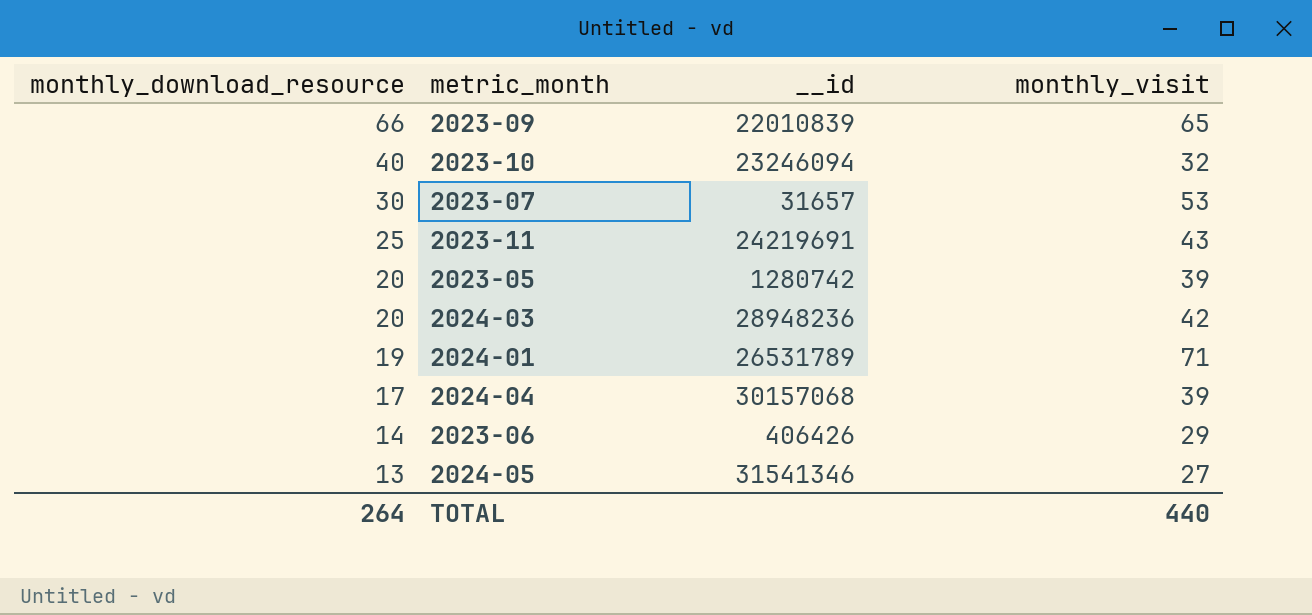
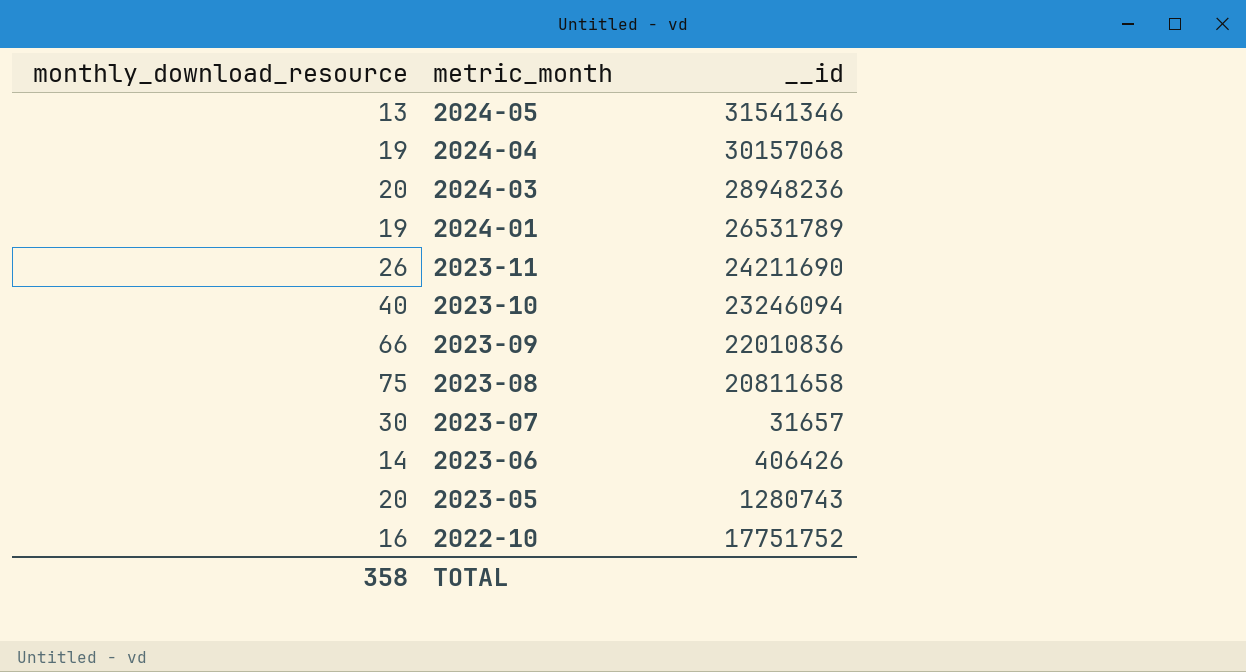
row order: monthly_download_resource descending -> metric_month descending
column monthly_visit | position: 4 -> none
2024-04 | monthly_download_resource: 17 -> 19
2023-11 | monthly_download_resource: 25 -> 26
2023-11 | __id: 24219691 -> 24211690
2023-09 | __id: 22010839 -> 22010836
row 2023-08: none -> 75 | 20811658
2023-05 | __id: 1280742 -> 1280743
row 2022-10: none -> 16 | 17751752
TOTAL | monthly_download_resource: 264 -> 358

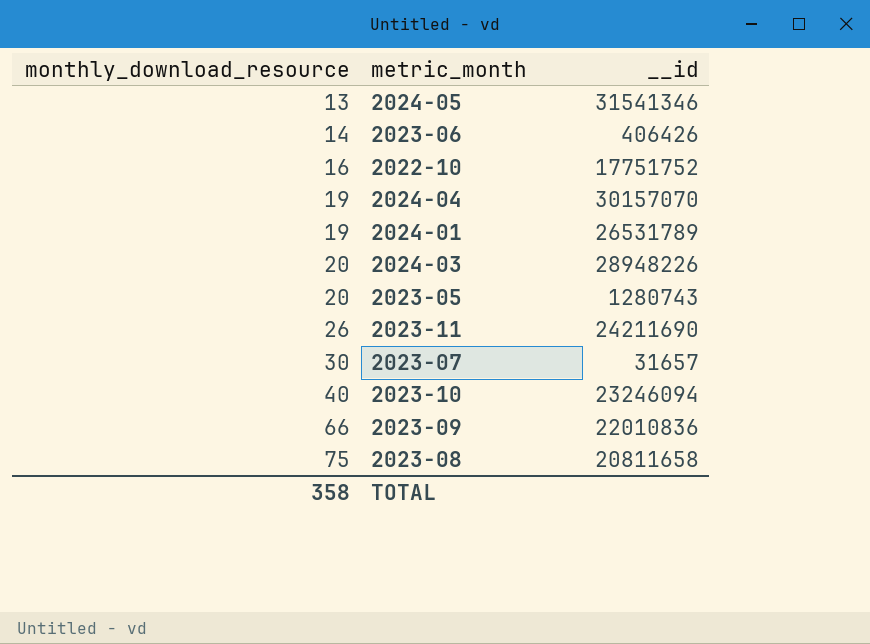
row order: metric_month descending -> monthly_download_resource ascending
2024-04 | __id: 30157068 -> 30157070
2024-03 | __id: 28948236 -> 28948226

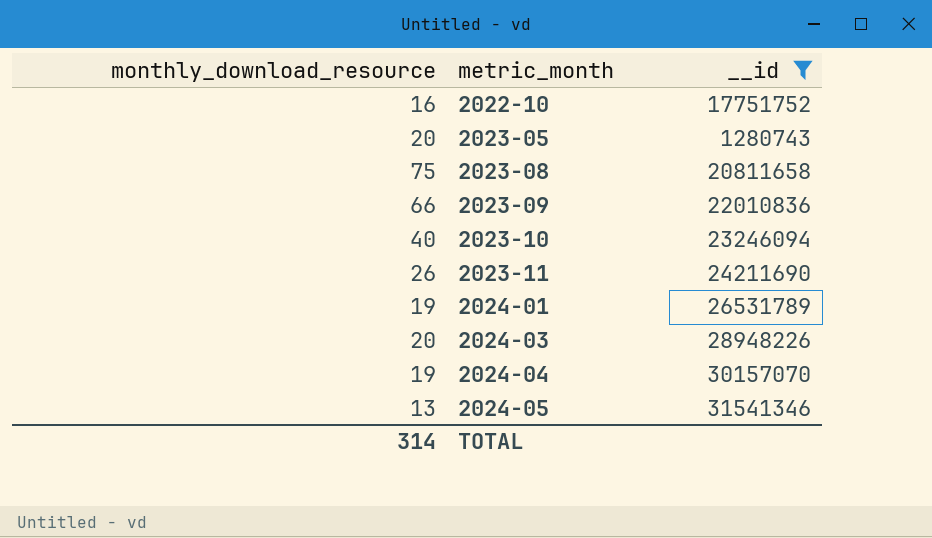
filter: none -> __id >= 1280743
row order: monthly_download_resource ascending -> metric_month ascending
TOTAL | monthly_download_resource: 358 -> 314

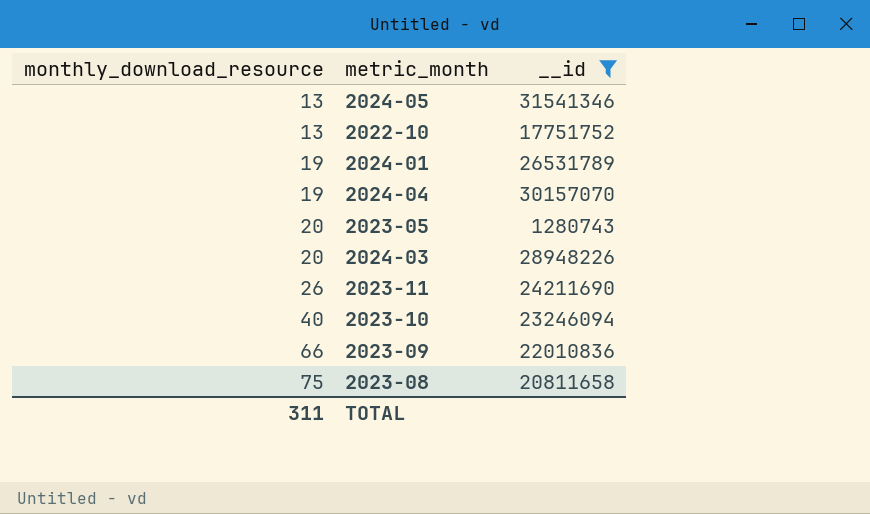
row order: metric_month ascending -> monthly_download_resource ascending
2022-10 | monthly_download_resource: 16 -> 13
TOTAL | monthly_download_resource: 314 -> 311

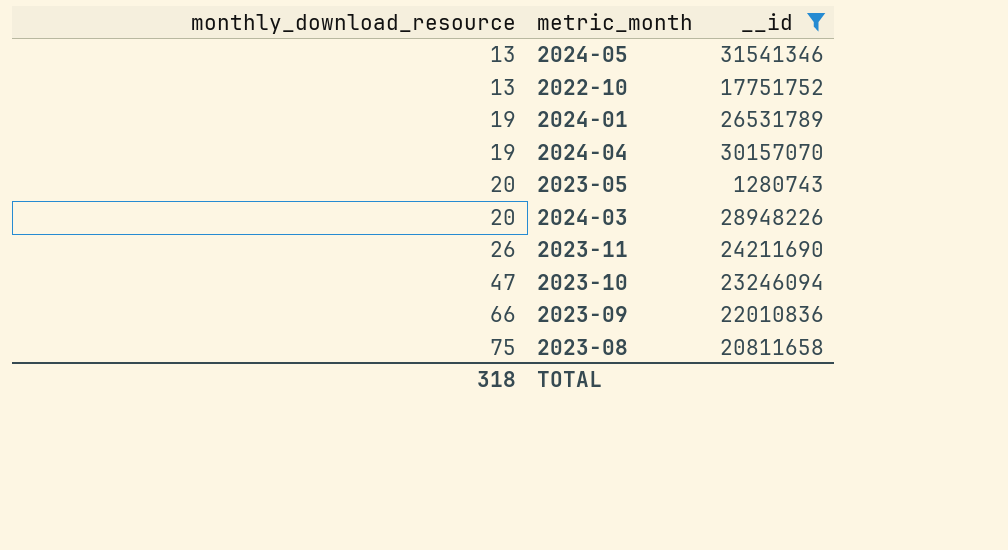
2023-10 | monthly_download_resource: 40 -> 47
TOTAL | monthly_download_resource: 311 -> 318

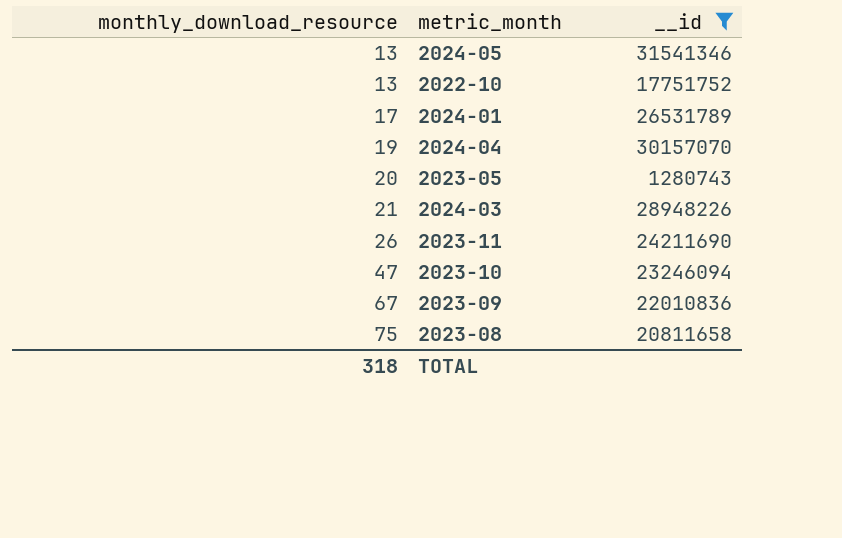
2024-01 | monthly_download_resource: 19 -> 17
2024-03 | monthly_download_resource: 20 -> 21
2023-09 | monthly_download_resource: 66 -> 67

